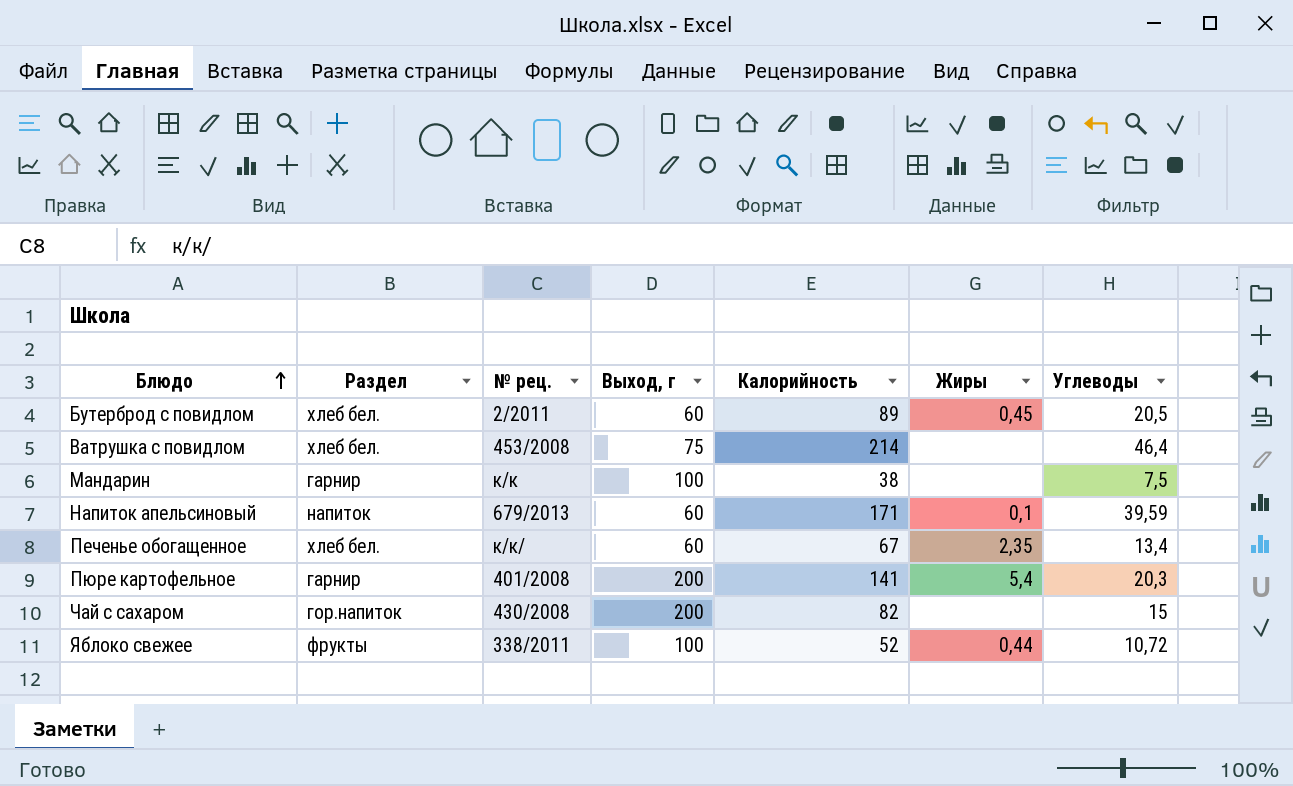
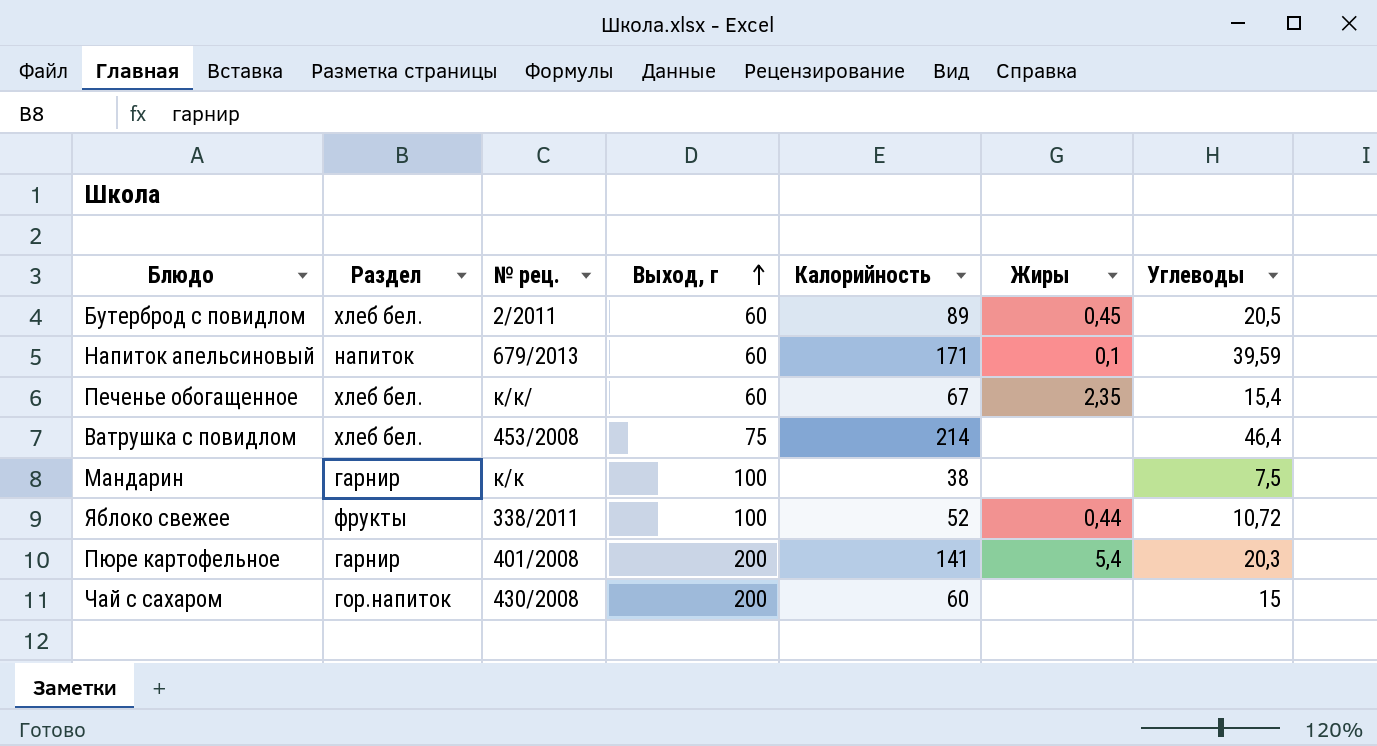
row order: Блюдо ascending -> Выход, г ascending
Печенье обогащенное | Углеводы: 13,4 -> 15,4
Чай с сахаром | Калорийность: 82 -> 60

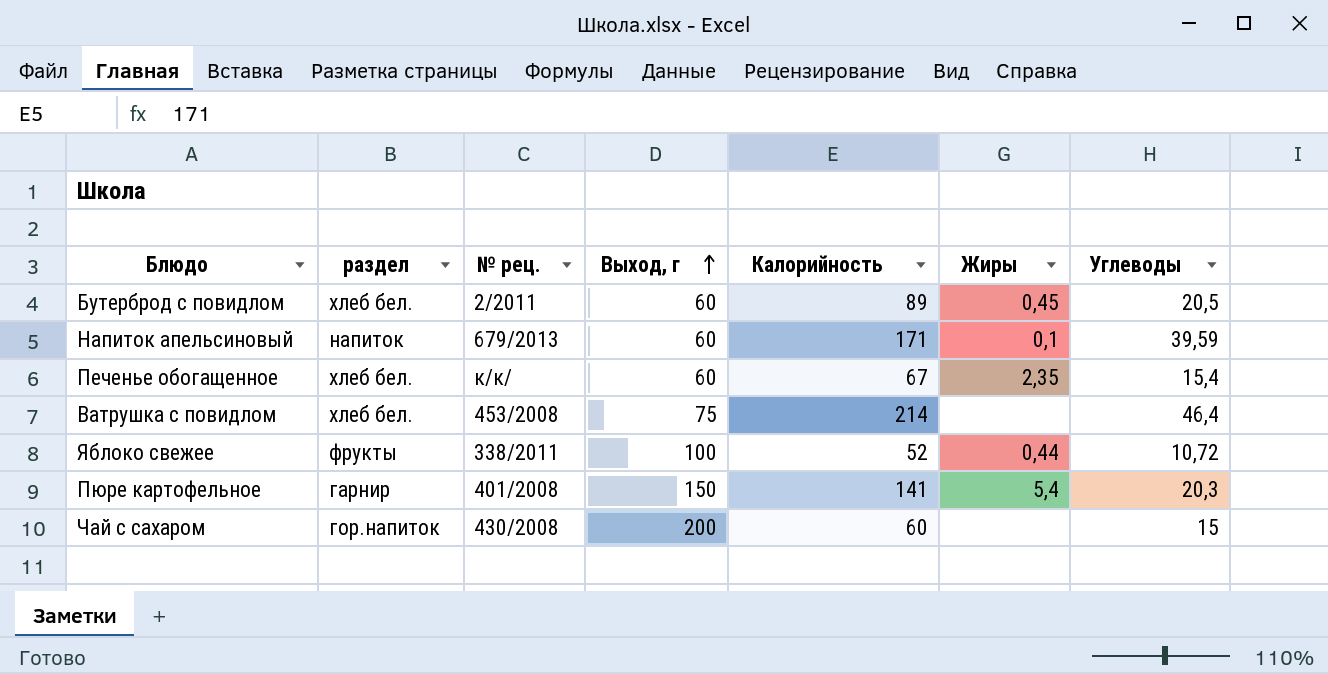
column name: Раздел -> раздел
row Мандарин: гарнир | к/к | 100 | 38 | none | 7,5 -> none
Пюре картофельное | Выход, г: 200 -> 150

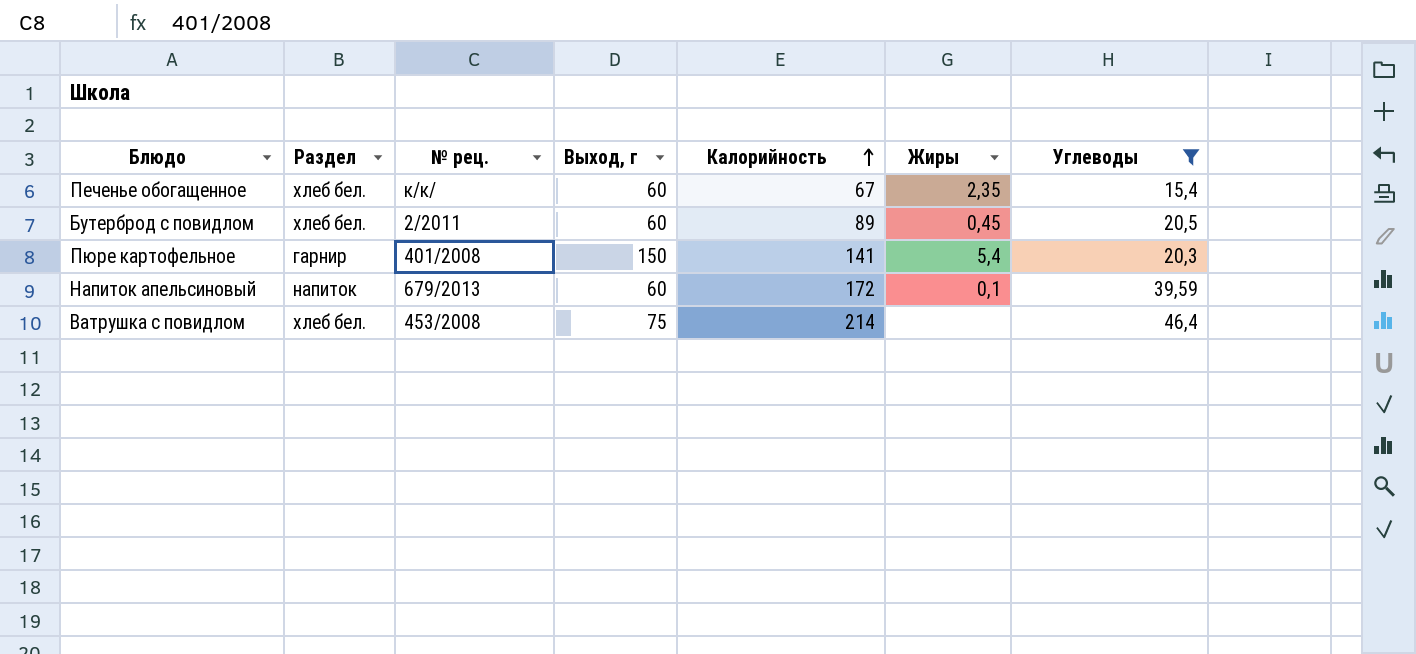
filter: none -> Углеводы >= 15,4
row order: Выход, г ascending -> Калорийность ascending
column name: раздел -> Раздел
Напиток апельсиновый | Калорийность: 171 -> 172

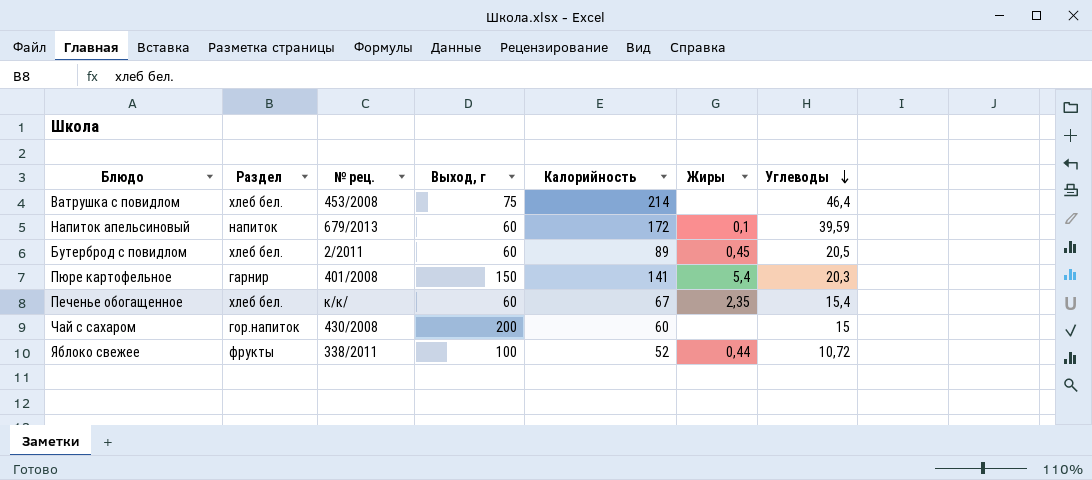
filter: Углеводы >= 15,4 -> none
row order: Калорийность ascending -> Углеводы descending

